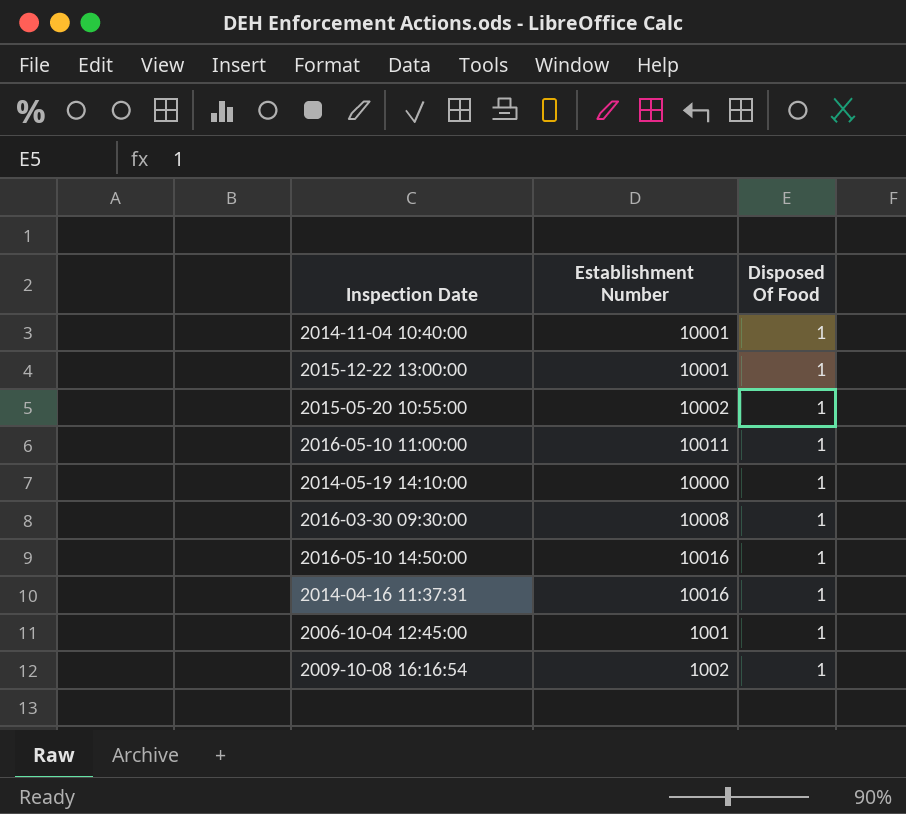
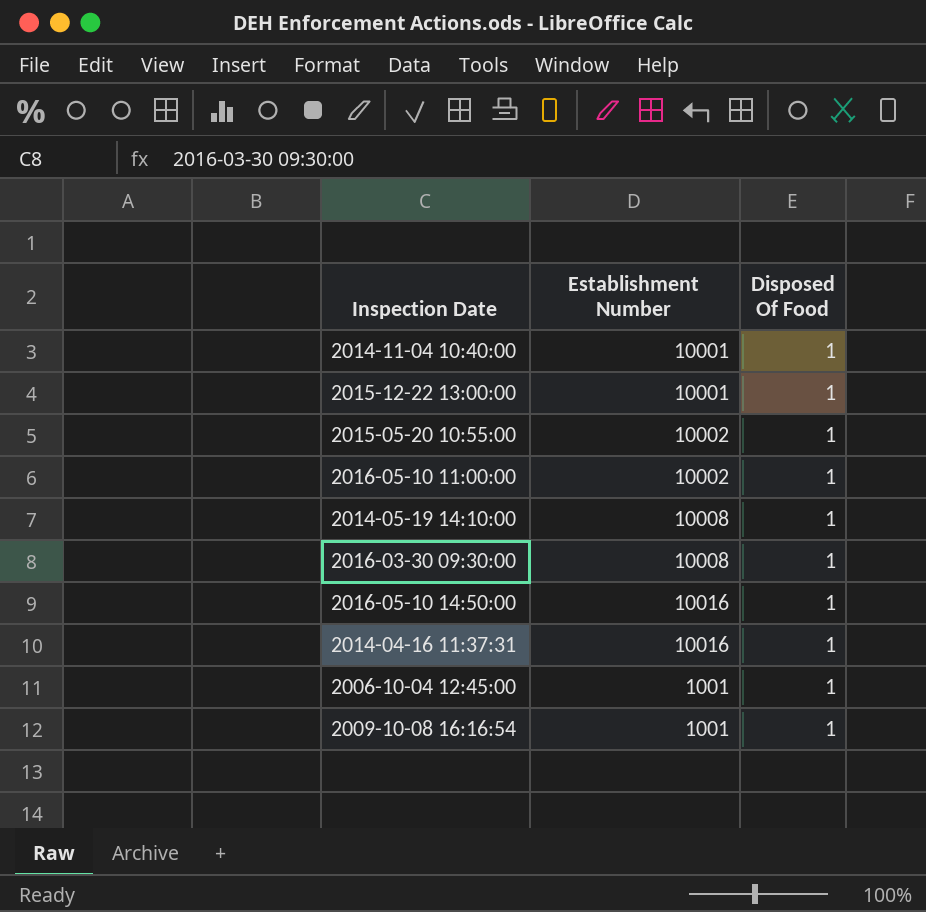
2016-05-10 11:00:00 | Establishment Number: 10011 -> 10002
2014-05-19 14:10:00 | Establishment Number: 10000 -> 10008
2009-10-08 16:16:54 | Establishment Number: 1002 -> 1001

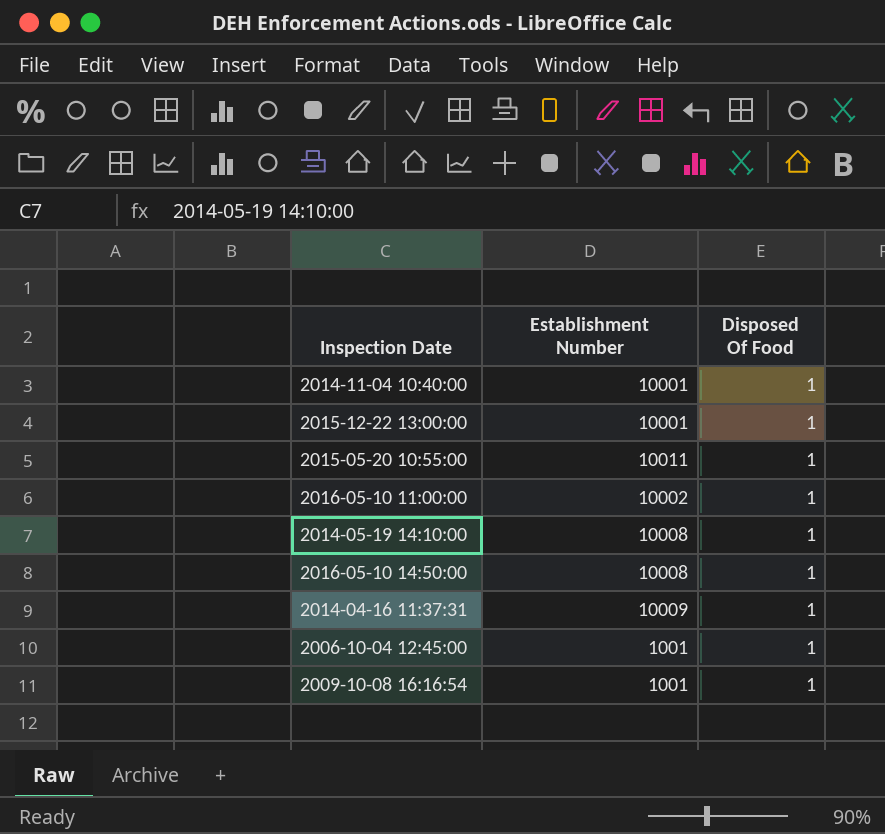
row 2016-03-30 09:30:00: 10008 | 1 -> none
2015-05-20 10:55:00 | Establishment Number: 10002 -> 10011
2016-05-10 14:50:00 | Establishment Number: 10016 -> 10008
2014-04-16 11:37:31 | Establishment Number: 10016 -> 10009

